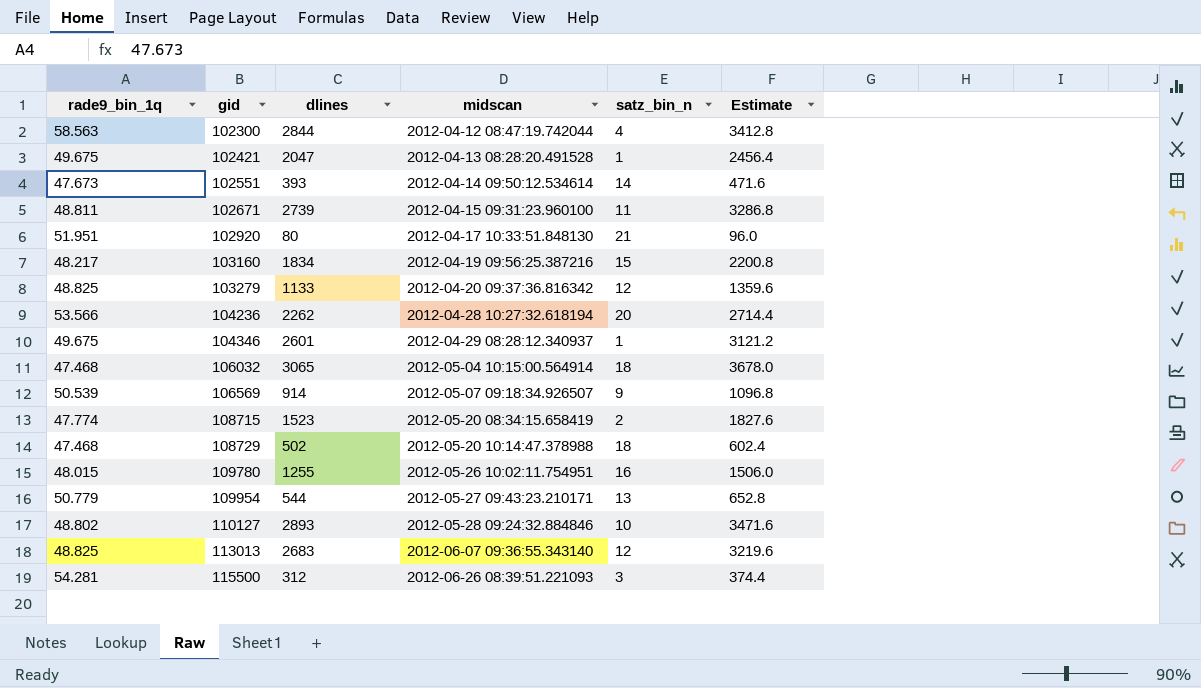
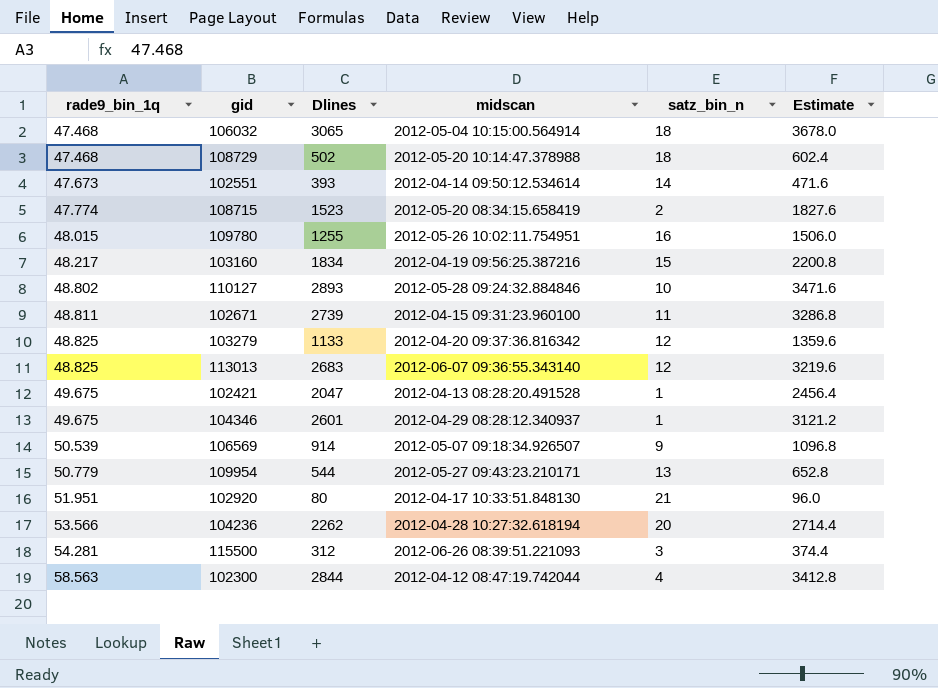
row order: gid ascending -> rade9_bin_1q ascending
column name: dlines -> Dlines

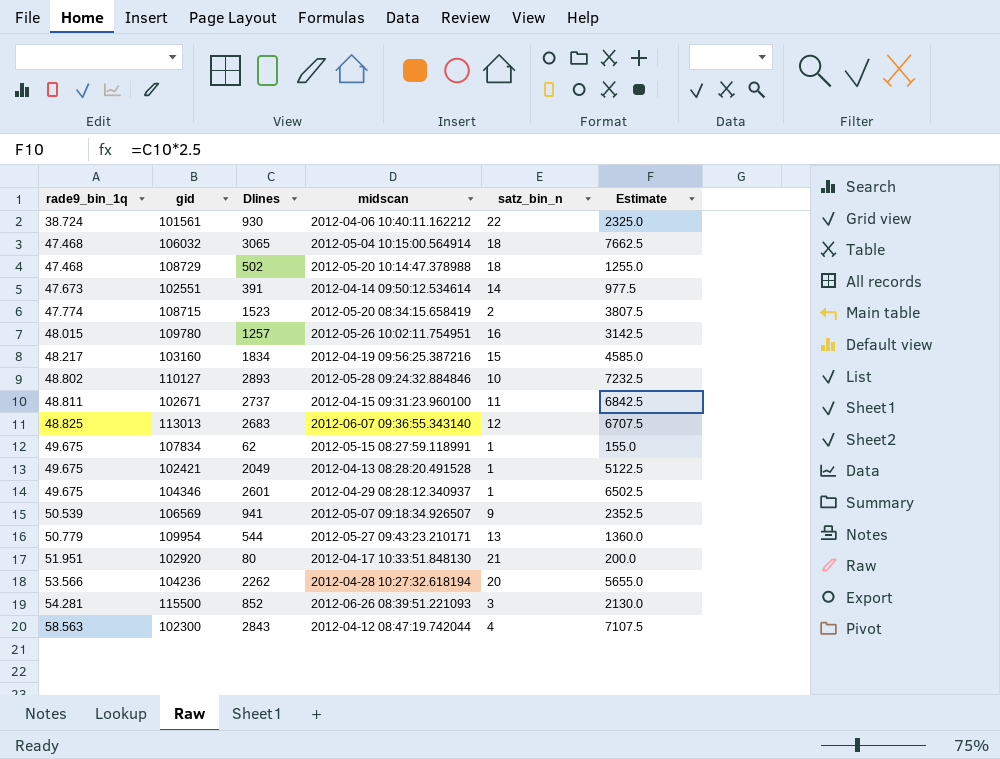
column Estimate | formula: [Dlines] * 1.2 -> [Dlines] * 2.5
row 103279: 48.825 | 1133 | 2012-04-20 09:37:36.816342 | 12 | 1359.6 -> none
row 101561: none -> 38.724 | 930 | 2012-04-06 10:40:11.162212 | 22 | 2325.0
102551 | Dlines: 393 -> 391
109780 | Dlines: 1255 -> 1257
102671 | Dlines: 2739 -> 2737
row 107834: none -> 49.675 | 62 | 2012-05-15 08:27:59.118991 | 1 | 155.0
102421 | Dlines: 2047 -> 2049
106569 | Dlines: 914 -> 941
115500 | Dlines: 312 -> 852
102300 | Dlines: 2844 -> 2843

